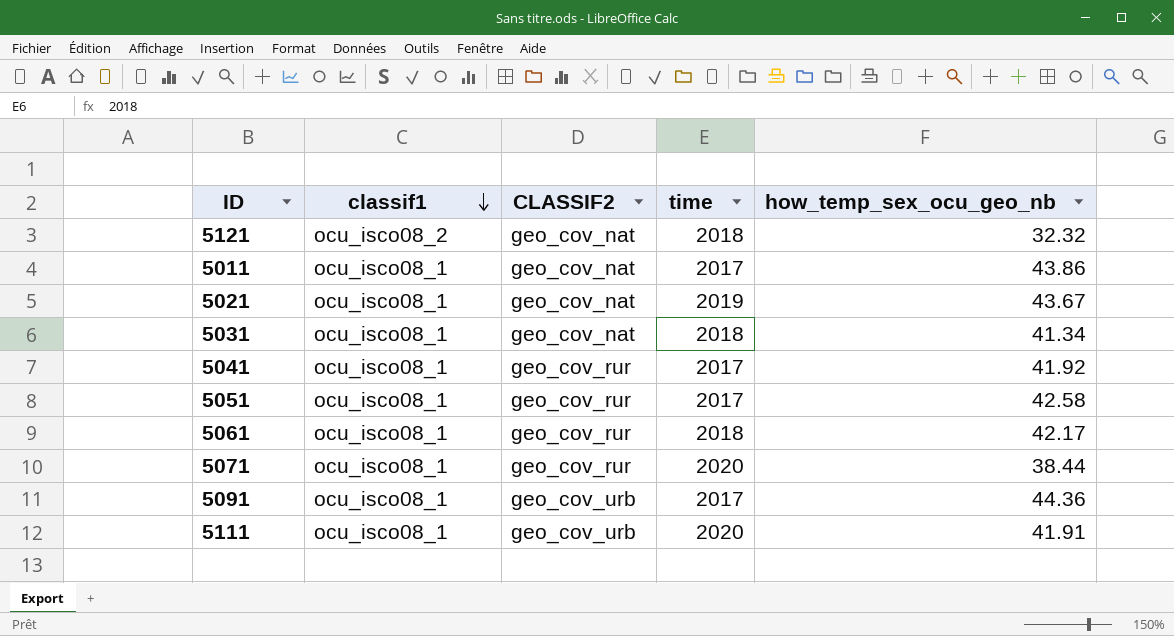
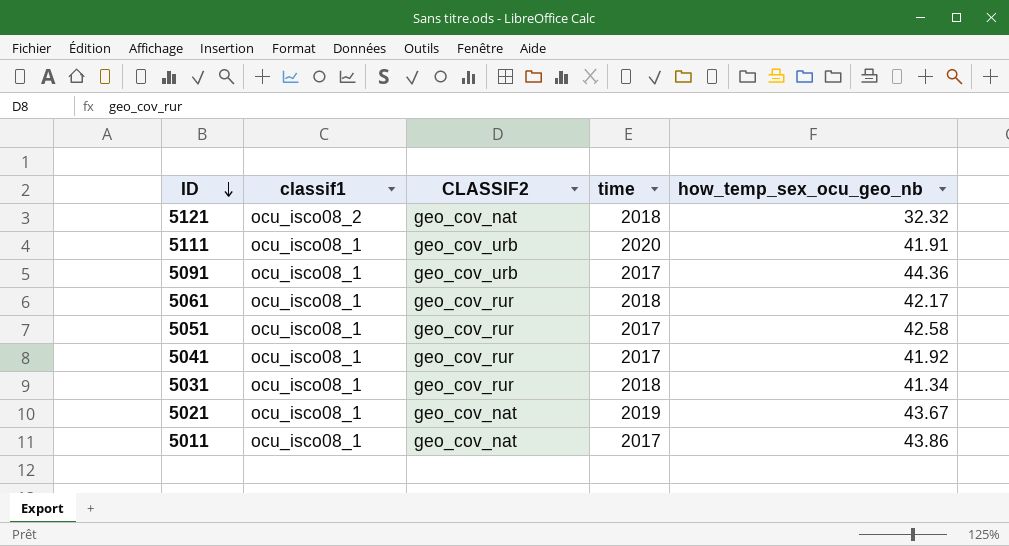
row order: classif1 descending -> ID descending
row 5071: ocu_isco08_1 | geo_cov_rur | 2020 | 38.44 -> none
5031 | CLASSIF2: geo_cov_nat -> geo_cov_rur

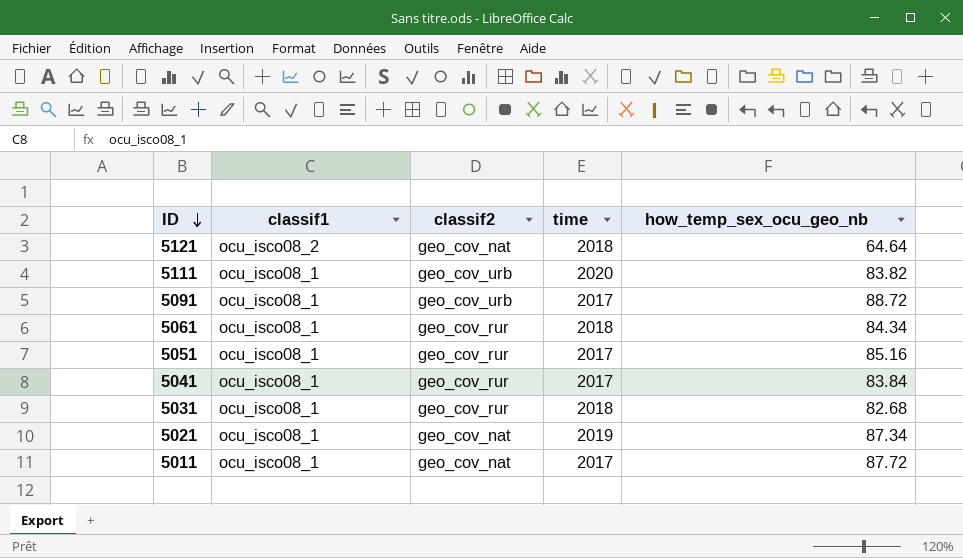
column name: CLASSIF2 -> classif2
5121 | how_temp_sex_ocu_geo_nb: 32.32 -> 64.64
5111 | how_temp_sex_ocu_geo_nb: 41.91 -> 83.82
5091 | how_temp_sex_ocu_geo_nb: 44.36 -> 88.72
5061 | how_temp_sex_ocu_geo_nb: 42.17 -> 84.34
5051 | how_temp_sex_ocu_geo_nb: 42.58 -> 85.16
5041 | how_temp_sex_ocu_geo_nb: 41.92 -> 83.84
5031 | how_temp_sex_ocu_geo_nb: 41.34 -> 82.68
5021 | how_temp_sex_ocu_geo_nb: 43.67 -> 87.34
5011 | how_temp_sex_ocu_geo_nb: 43.86 -> 87.72

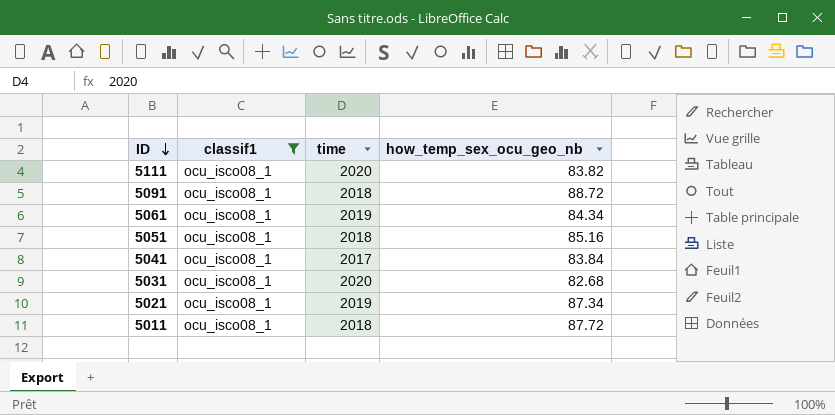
filter: none -> classif1 = ocu_isco08_1
column classif2 | position: 3 -> none
5091 | time: 2017 -> 2018
5061 | time: 2018 -> 2019
5051 | time: 2017 -> 2018
5031 | time: 2018 -> 2020
5011 | time: 2017 -> 2018

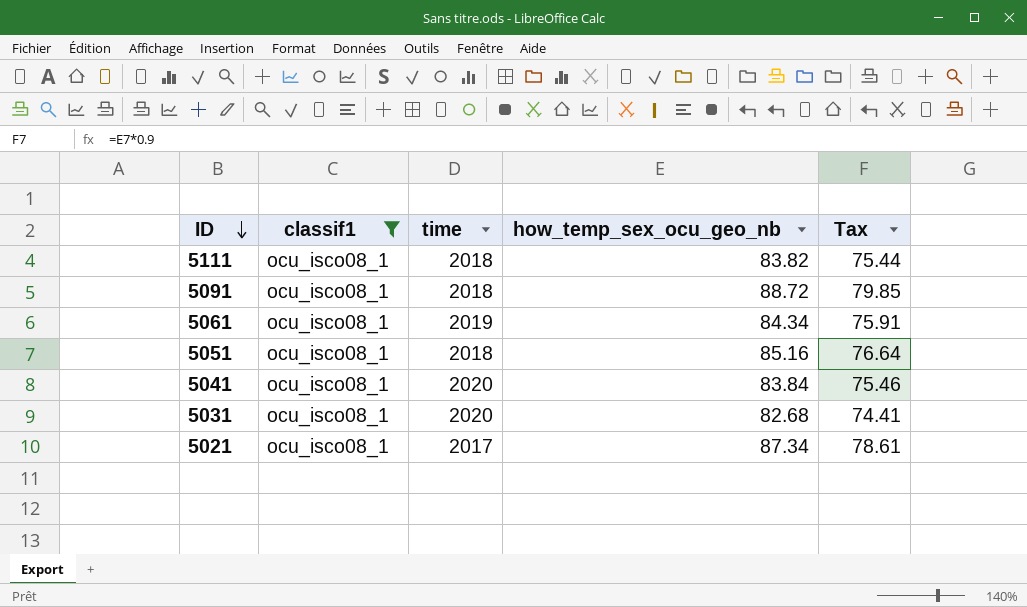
column Tax | formula: none -> [how_temp_sex_ocu_geo_nb] * 0.9
row 5011: ocu_isco08_1 | 2018 | 87.72 -> none
5111 | time: 2020 -> 2018
5041 | time: 2017 -> 2020
5021 | time: 2019 -> 2017

